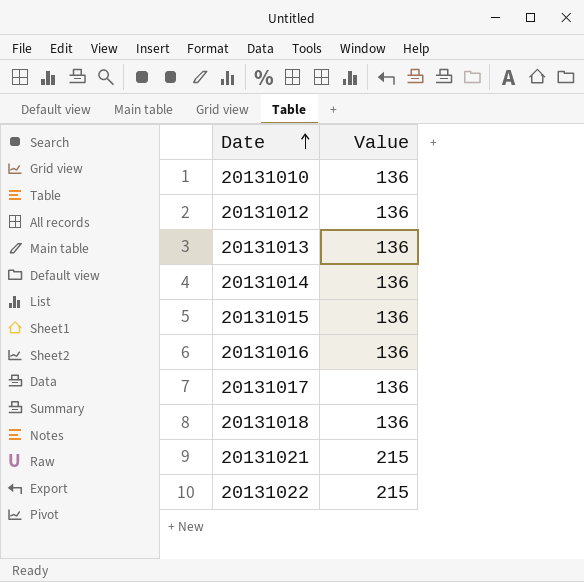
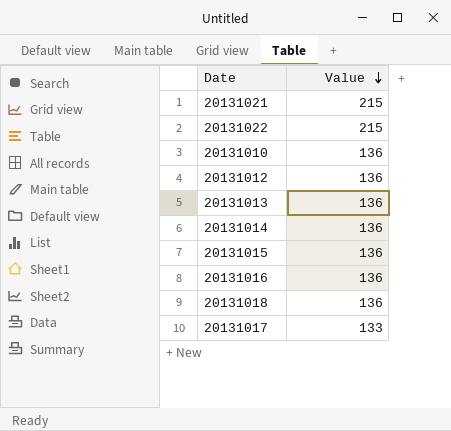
row order: Date ascending -> Value descending
20131017 | Value: 136 -> 133

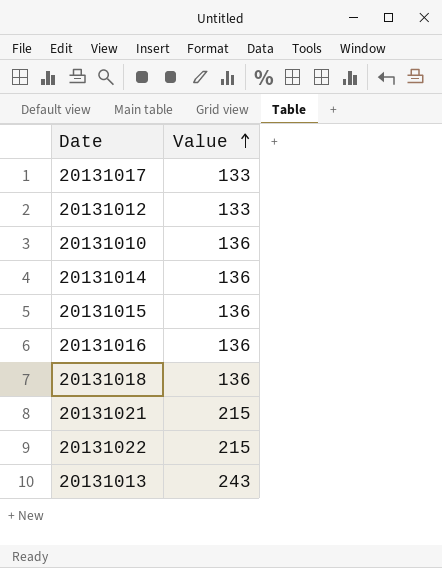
row order: Value descending -> Value ascending
20131012 | Value: 136 -> 133
20131013 | Value: 136 -> 243

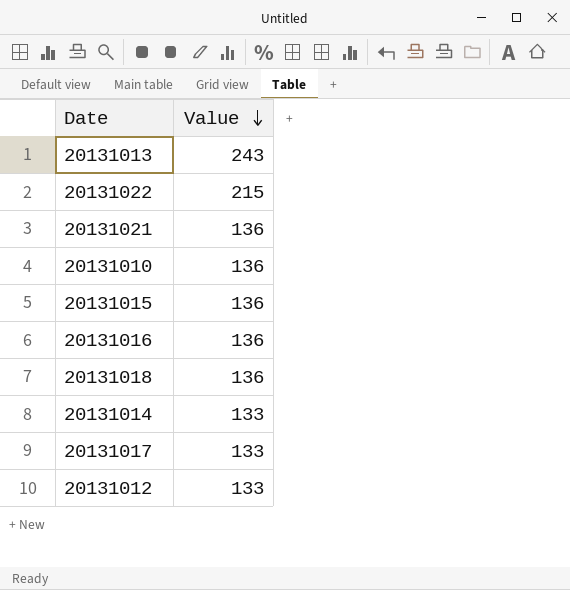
row order: Value ascending -> Value descending
20131021 | Value: 215 -> 136
20131014 | Value: 136 -> 133

